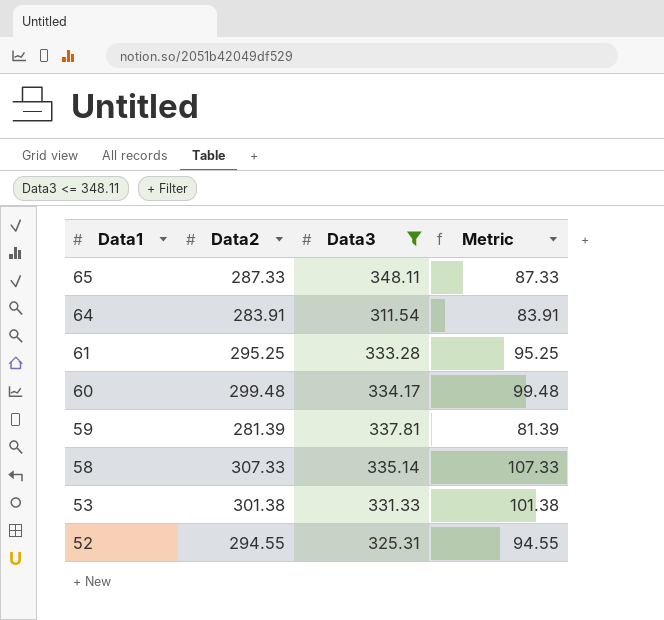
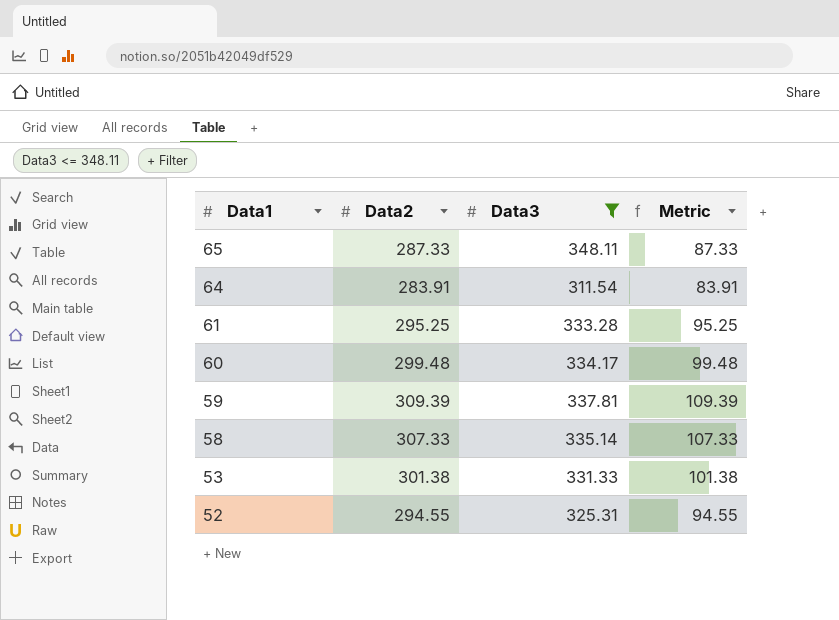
59 | Data2: 281.39 -> 309.39
59 | Metric: 81.39 -> 109.39

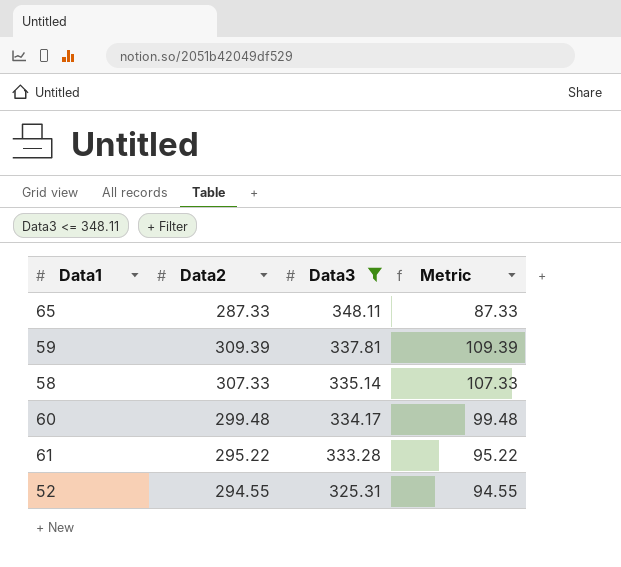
row order: Data1 descending -> Data3 descending
row 64: 283.91 | 311.54 | 83.91 -> none
row 53: 301.38 | 331.33 | 101.38 -> none
61 | Data2: 295.25 -> 295.22
61 | Metric: 95.25 -> 95.22

